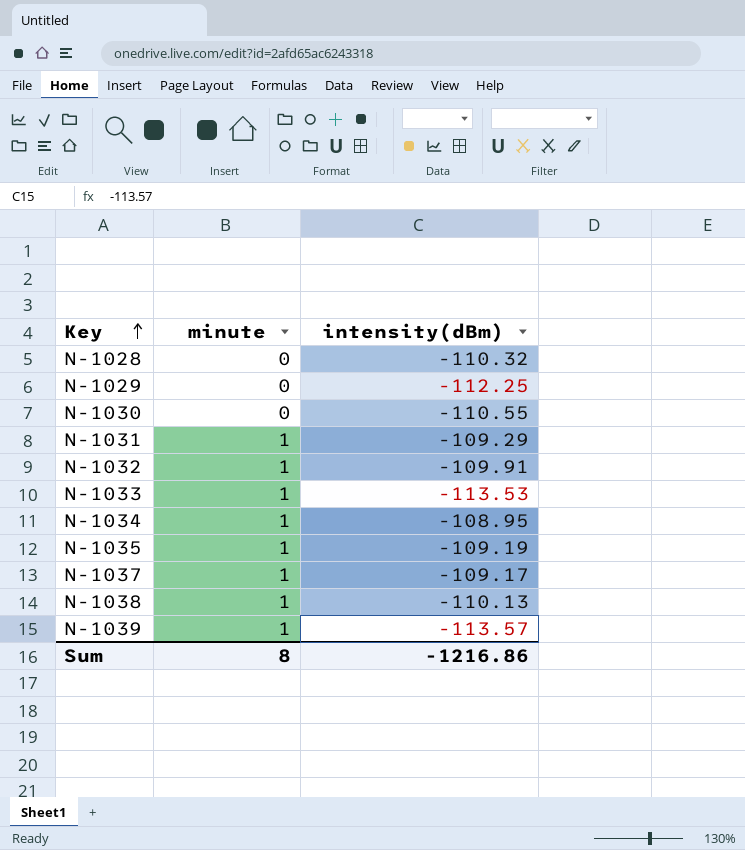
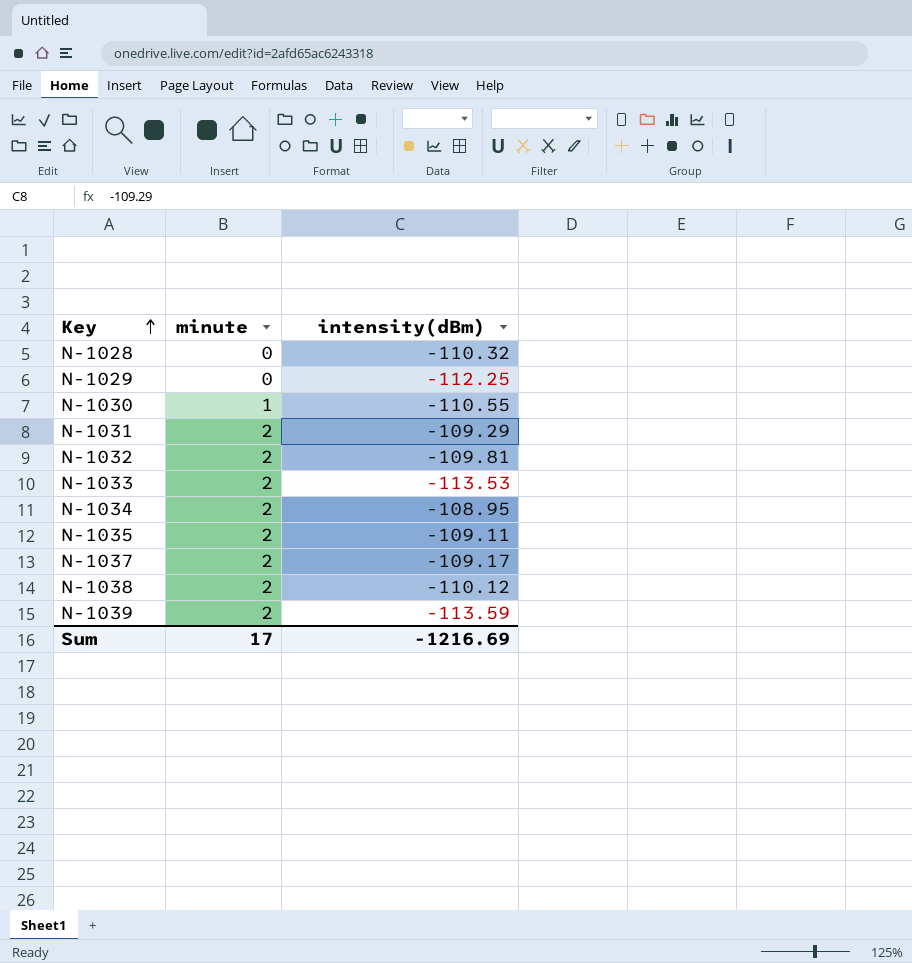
N-1030 | minute: 0 -> 1
N-1031 | minute: 1 -> 2
N-1032 | minute: 1 -> 2
N-1032 | intensity(dBm): -109.91 -> -109.81
N-1033 | minute: 1 -> 2
N-1034 | minute: 1 -> 2
N-1035 | minute: 1 -> 2
N-1035 | intensity(dBm): -109.19 -> -109.11
N-1037 | minute: 1 -> 2
N-1038 | minute: 1 -> 2
N-1038 | intensity(dBm): -110.13 -> -110.12
N-1039 | minute: 1 -> 2
N-1039 | intensity(dBm): -113.57 -> -113.59
Sum | minute: 8 -> 17
Sum | intensity(dBm): -1216.86 -> -1216.69

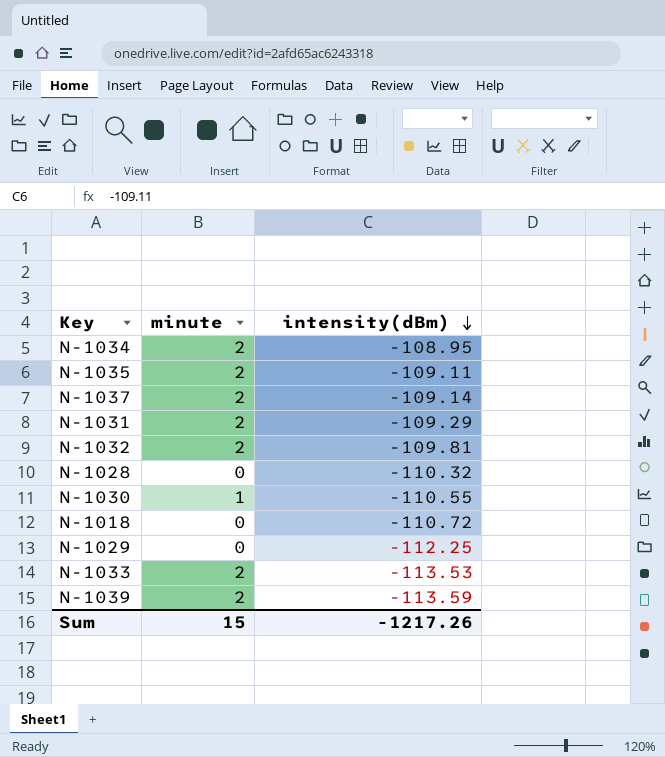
row order: Key ascending -> intensity(dBm) descending
row N-1038: 2 | -110.12 -> none
N-1037 | intensity(dBm): -109.17 -> -109.14
row N-1018: none -> 0 | -110.72
Sum | minute: 17 -> 15
Sum | intensity(dBm): -1216.69 -> -1217.26

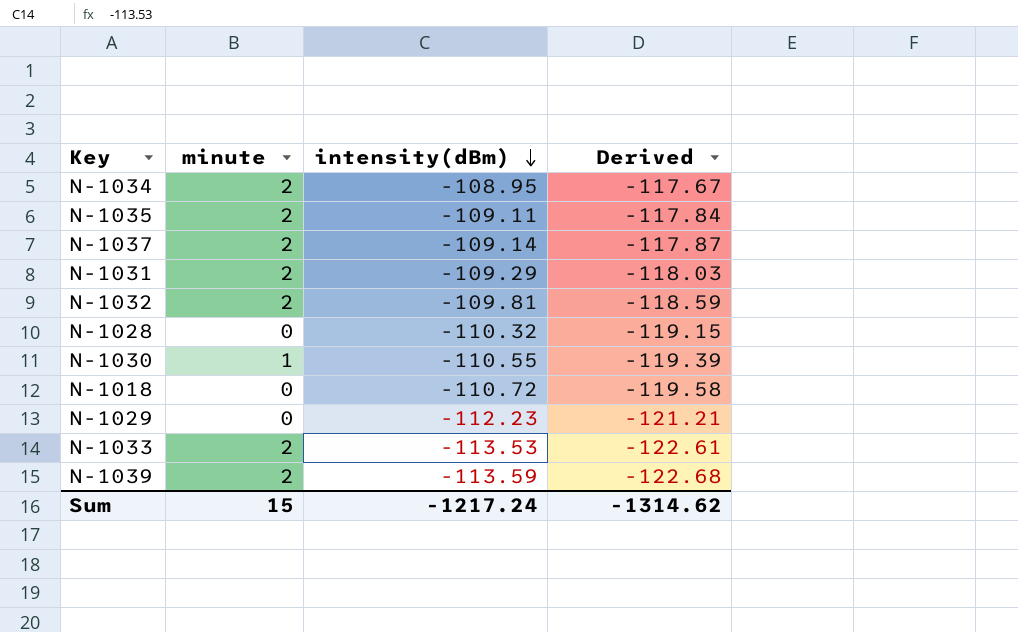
column Derived | formula: none -> [intensity(dBm)] * 1.08
N-1029 | intensity(dBm): -112.25 -> -112.23
Sum | intensity(dBm): -1217.26 -> -1217.24

